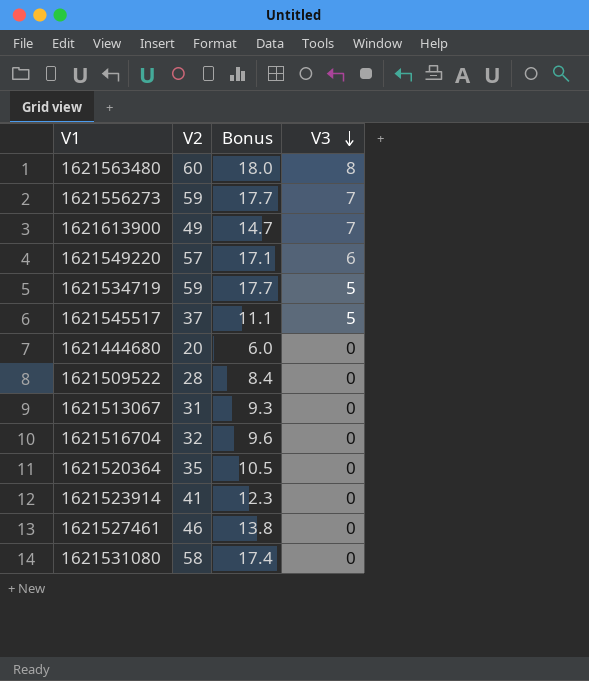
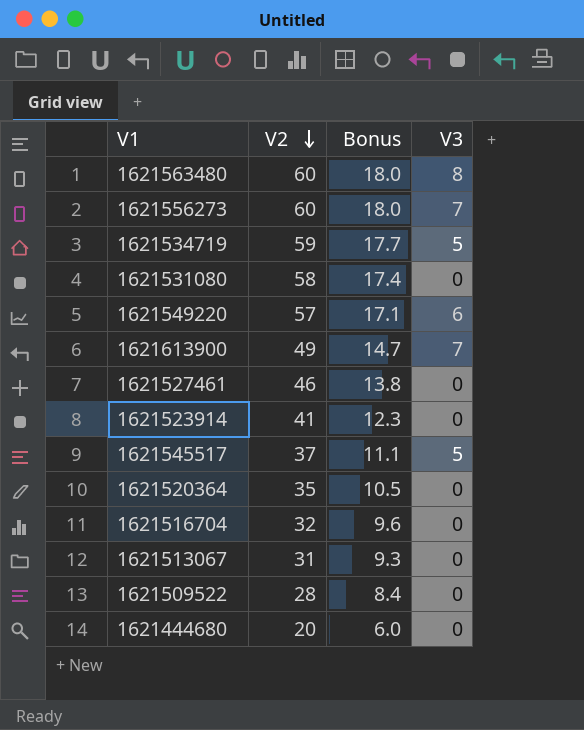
row order: V3 descending -> V2 descending
1621556273 | V2: 59 -> 60
1621556273 | Bonus: 17.7 -> 18.0

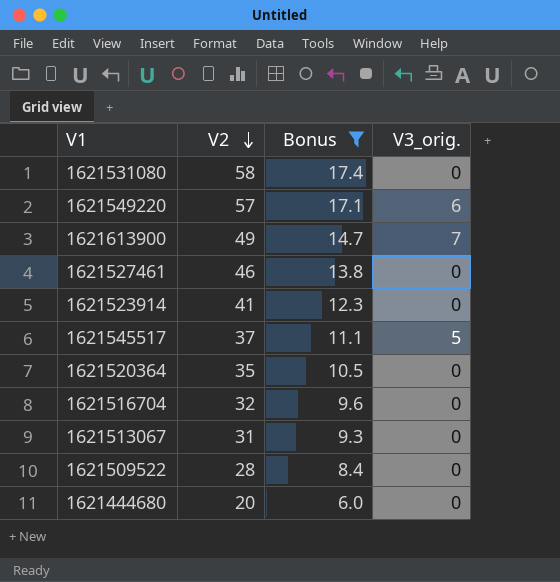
filter: none -> Bonus <= 17.4
column name: V3 -> V3_orig.

